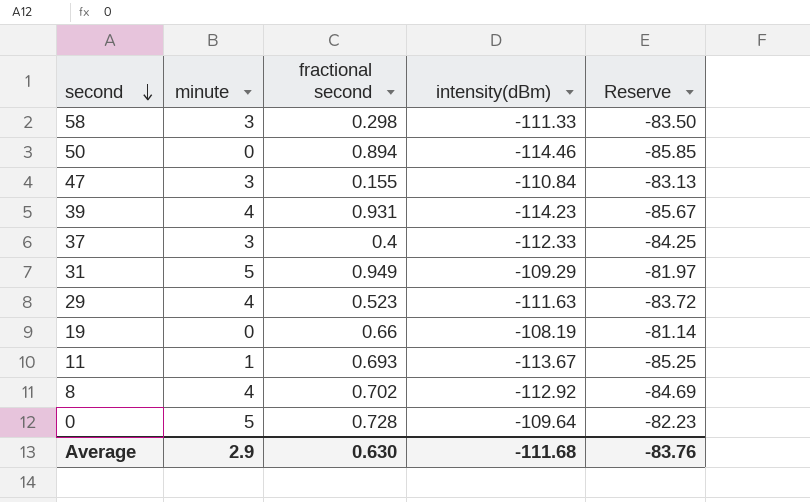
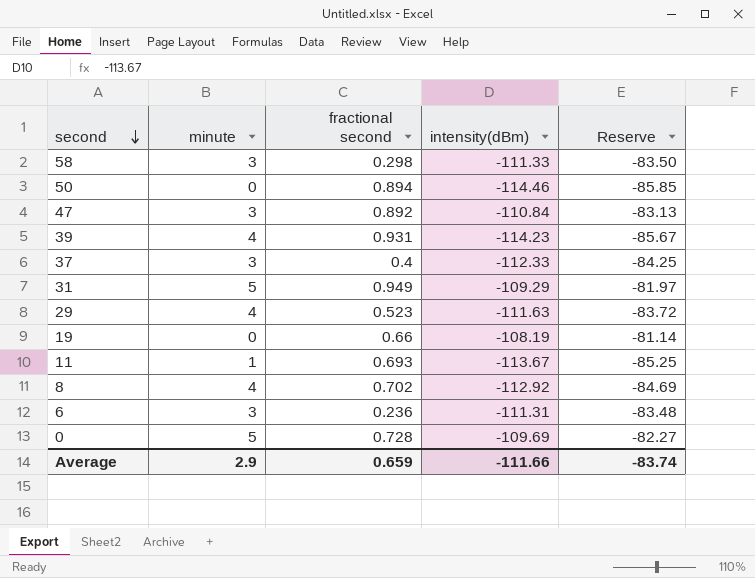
47 | fractional second: 0.155 -> 0.892
row 6: none -> 3 | 0.236 | -111.31 | -83.48
0 | intensity(dBm): -109.64 -> -109.69
0 | Reserve: -82.23 -> -82.27
Average | fractional second: 0.630 -> 0.659
Average | intensity(dBm): -111.68 -> -111.66
Average | Reserve: -83.76 -> -83.74

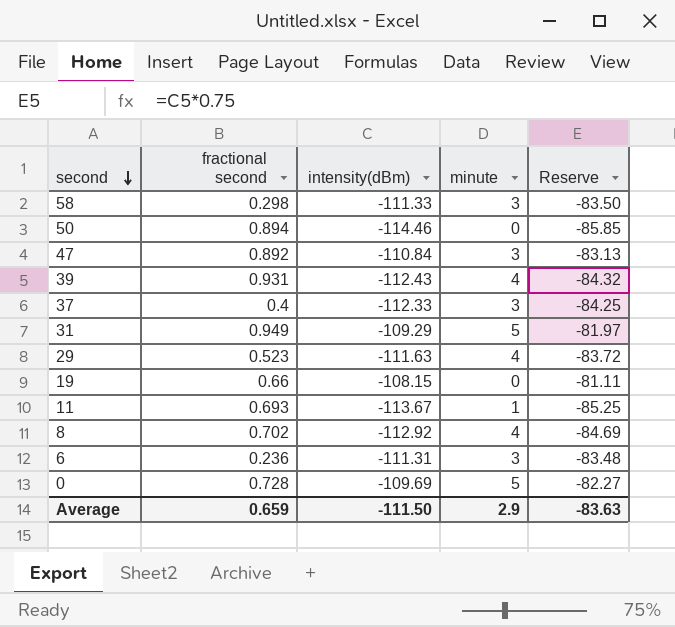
column minute | position: 2 -> 4
39 | intensity(dBm): -114.23 -> -112.43
39 | Reserve: -85.67 -> -84.32
19 | intensity(dBm): -108.19 -> -108.15
19 | Reserve: -81.14 -> -81.11
Average | intensity(dBm): -111.66 -> -111.50
Average | Reserve: -83.74 -> -83.63

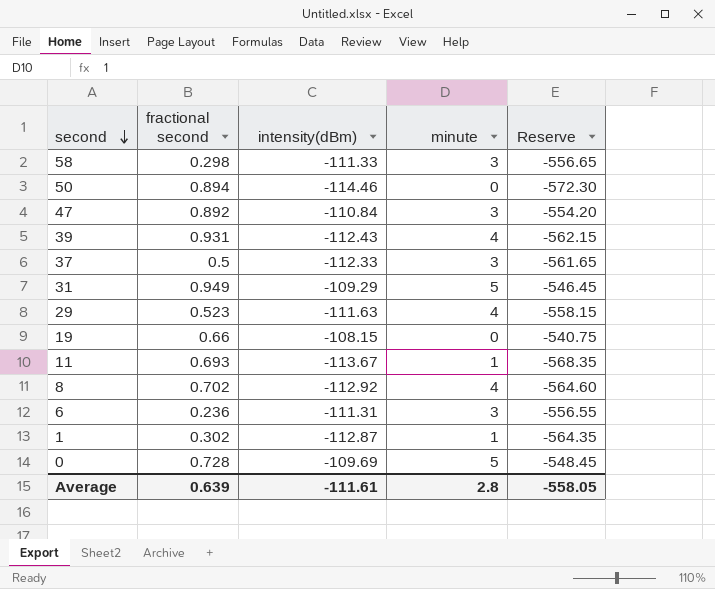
column Reserve | formula: [intensity(dBm)] * 0.75 -> [intensity(dBm)] * 5
37 | fractional second: 0.4 -> 0.5
row 1: none -> 0.302 | -112.87 | 1 | -564.35
Average | fractional second: 0.659 -> 0.639
Average | intensity(dBm): -111.50 -> -111.61
Average | minute: 2.9 -> 2.8
Average | Reserve: -83.63 -> -558.05

